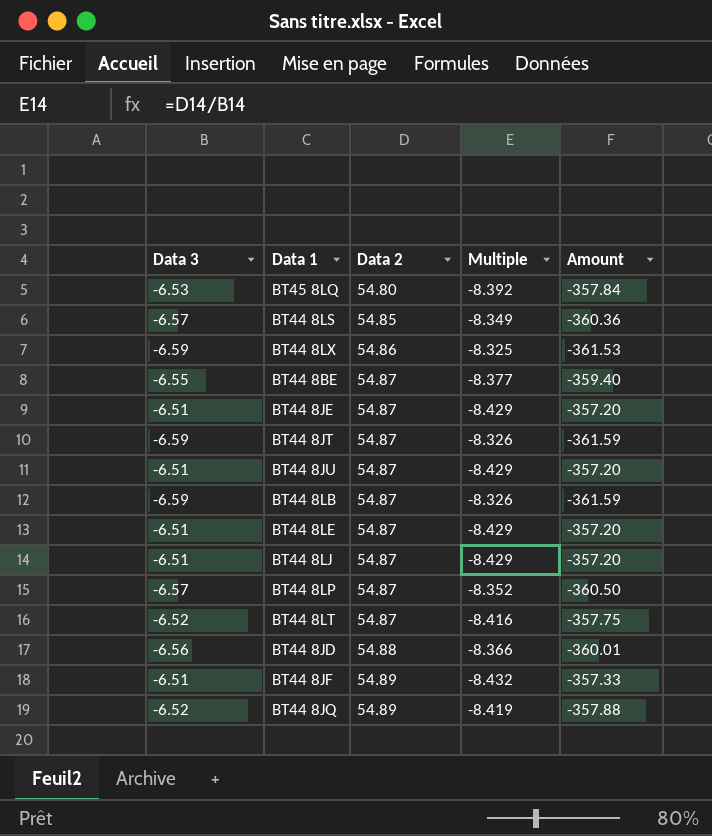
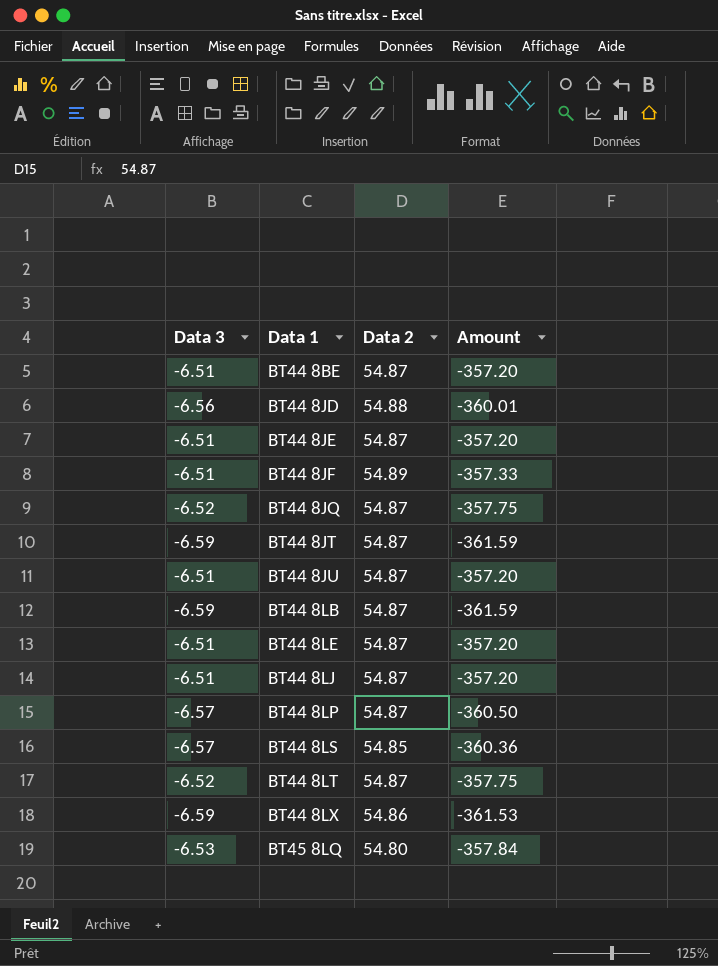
row order: Data 2 ascending -> Data 1 ascending
column Multiple | formula: [Data 2] / [Data 3] -> none
BT44 8BE | Data 3: -6.55 -> -6.51
BT44 8BE | Amount: -359.40 -> -357.20
BT44 8JQ | Data 2: 54.89 -> 54.87
BT44 8JQ | Amount: -357.88 -> -357.75

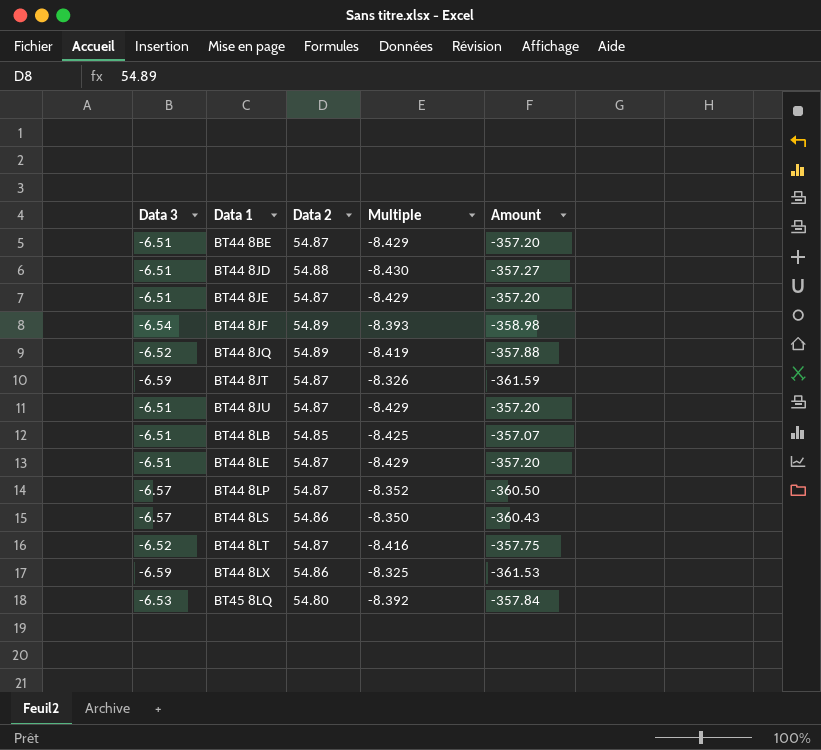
column Multiple | formula: none -> [Data 2] / [Data 3]
row BT44 8LJ: -6.51 | 54.87 | -357.20 -> none
BT44 8JD | Data 3: -6.56 -> -6.51
BT44 8JD | Amount: -360.01 -> -357.27
BT44 8JF | Data 3: -6.51 -> -6.54
BT44 8JF | Amount: -357.33 -> -358.98
BT44 8JQ | Data 2: 54.87 -> 54.89
BT44 8JQ | Amount: -357.75 -> -357.88
BT44 8LB | Data 3: -6.59 -> -6.51
BT44 8LB | Data 2: 54.87 -> 54.85
BT44 8LB | Amount: -361.59 -> -357.07
BT44 8LS | Data 2: 54.85 -> 54.86
BT44 8LS | Amount: -360.36 -> -360.43

